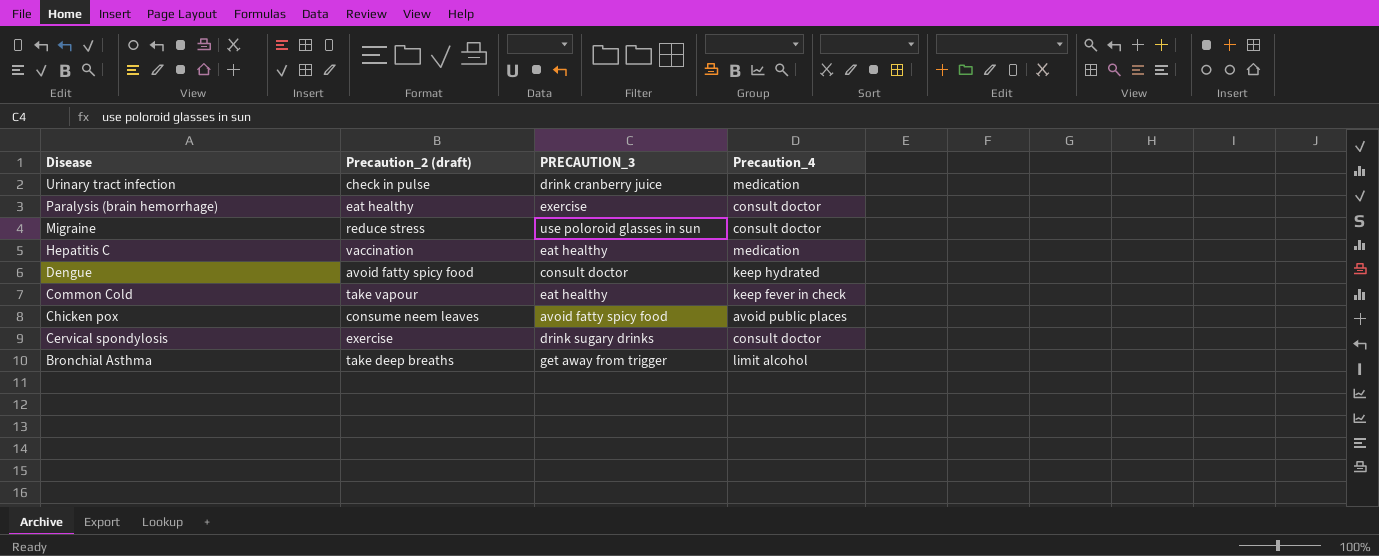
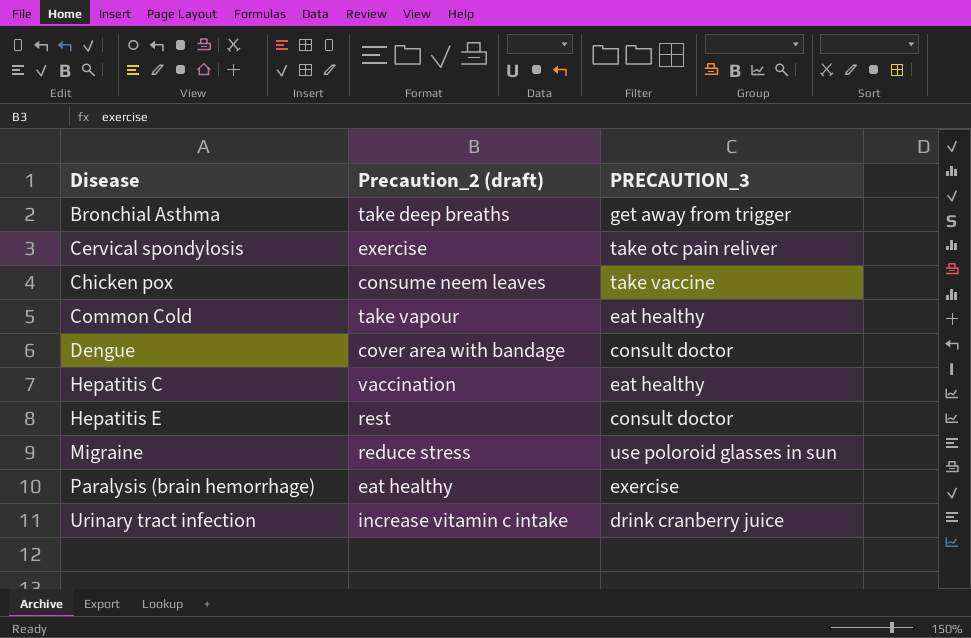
row order: Disease descending -> Disease ascending
column Precaution_4 | position: 4 -> none
Cervical spondylosis | PRECAUTION_3: drink sugary drinks -> take otc pain reliver
Chicken pox | PRECAUTION_3: avoid fatty spicy food -> take vaccine
Dengue | Precaution_2 (draft): avoid fatty spicy food -> cover area with bandage
row Hepatitis E: none -> rest | consult doctor
Urinary tract infection | Precaution_2 (draft): check in pulse -> increase vitamin c intake

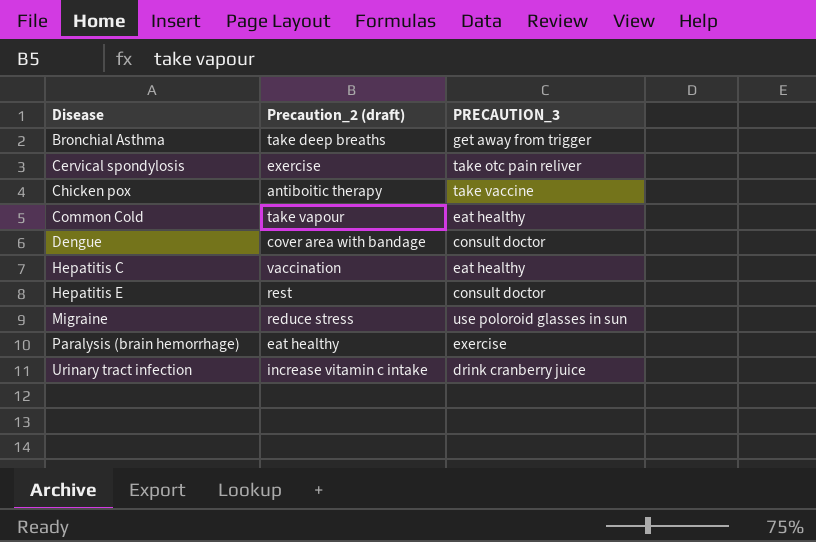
Chicken pox | Precaution_2 (draft): consume neem leaves -> antiboitic therapy

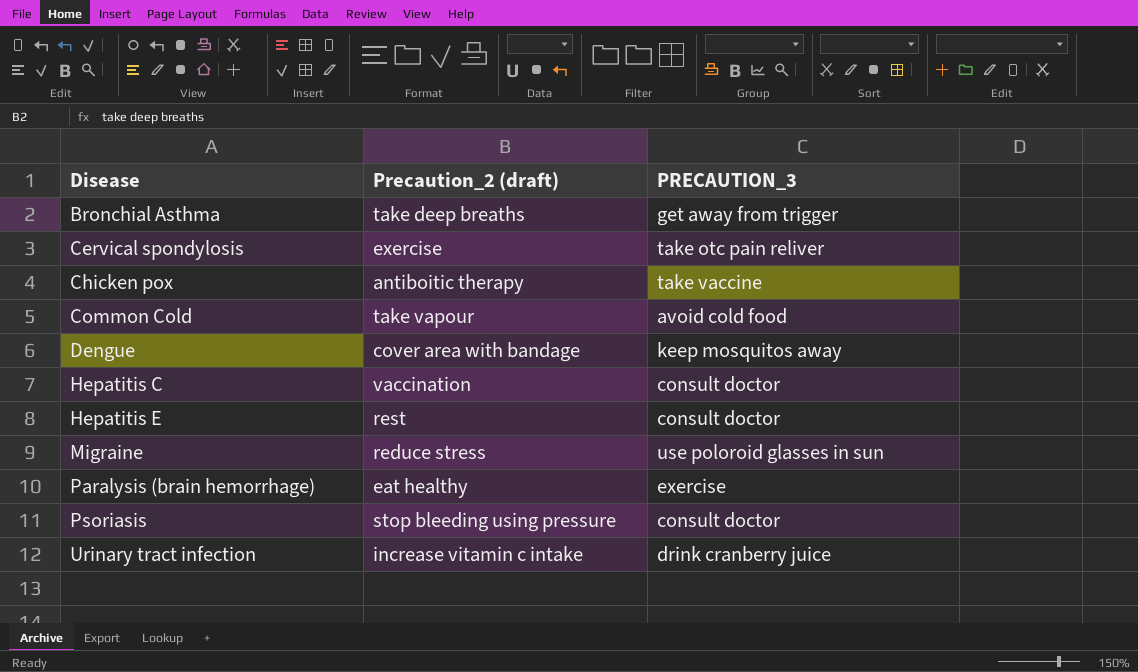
Common Cold | PRECAUTION_3: eat healthy -> avoid cold food
Dengue | PRECAUTION_3: consult doctor -> keep mosquitos away
Hepatitis C | PRECAUTION_3: eat healthy -> consult doctor
row Psoriasis: none -> stop bleeding using pressure | consult doctor

